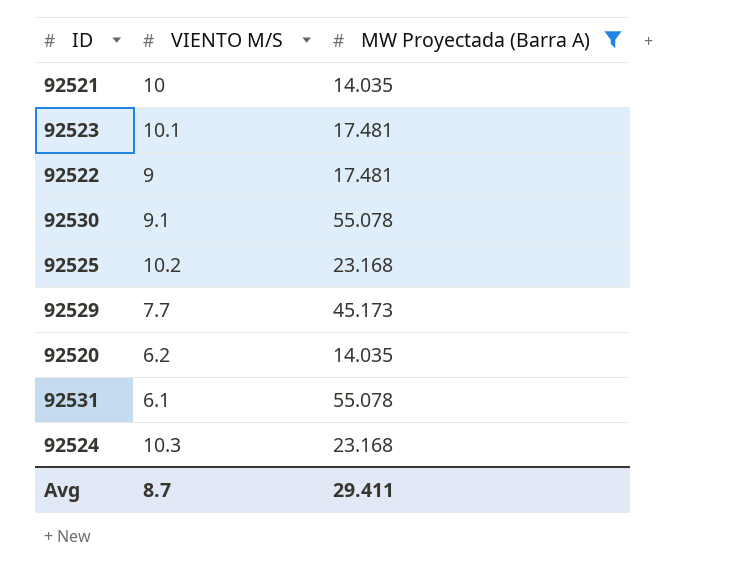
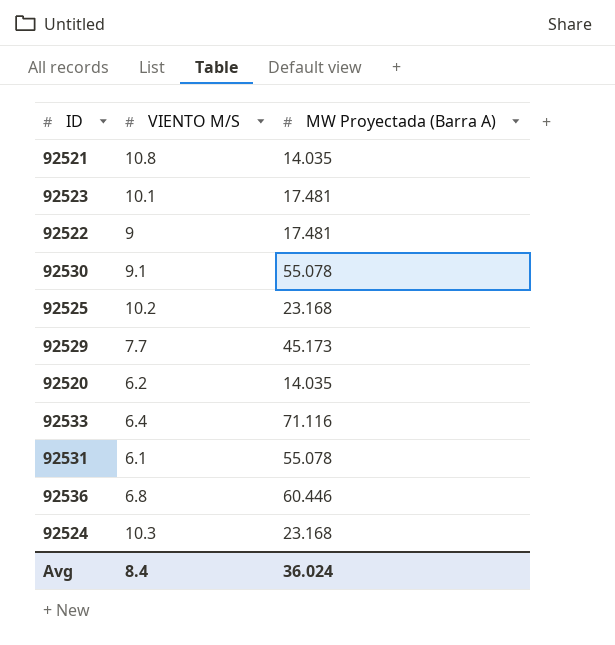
filter: MW Proyectada (Barra A) <= 55.078 -> none
92521 | VIENTO M/S: 10 -> 10.8
Avg | VIENTO M/S: 8.7 -> 8.4
Avg | MW Proyectada (Barra A): 29.411 -> 36.024

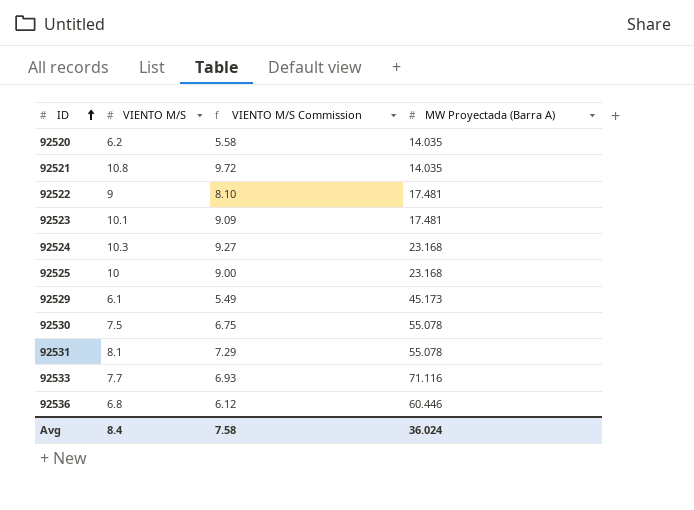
row order: none -> ID ascending
column VIENTO M/S Commission | formula: none -> [VIENTO M/S] * 0.9
92525 | VIENTO M/S: 10.2 -> 10
92529 | VIENTO M/S: 7.7 -> 6.1
92530 | VIENTO M/S: 9.1 -> 7.5
92531 | VIENTO M/S: 6.1 -> 8.1
92533 | VIENTO M/S: 6.4 -> 7.7

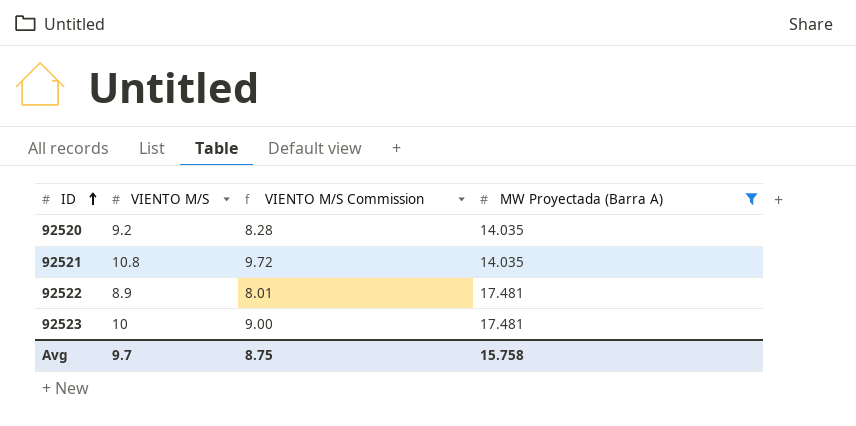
filter: none -> MW Proyectada (Barra A) <= 17.481
92520 | VIENTO M/S: 6.2 -> 9.2
92520 | VIENTO M/S Commission: 5.58 -> 8.28
92522 | VIENTO M/S: 9 -> 8.9
92522 | VIENTO M/S Commission: 8.10 -> 8.01
92523 | VIENTO M/S: 10.1 -> 10
92523 | VIENTO M/S Commission: 9.09 -> 9.00
Avg | VIENTO M/S: 8.4 -> 9.7
Avg | VIENTO M/S Commission: 7.58 -> 8.75
Avg | MW Proyectada (Barra A): 36.024 -> 15.758

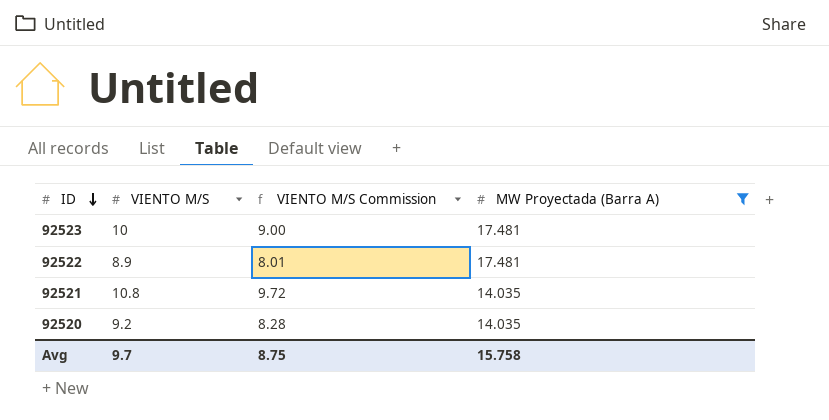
row order: ID ascending -> ID descending

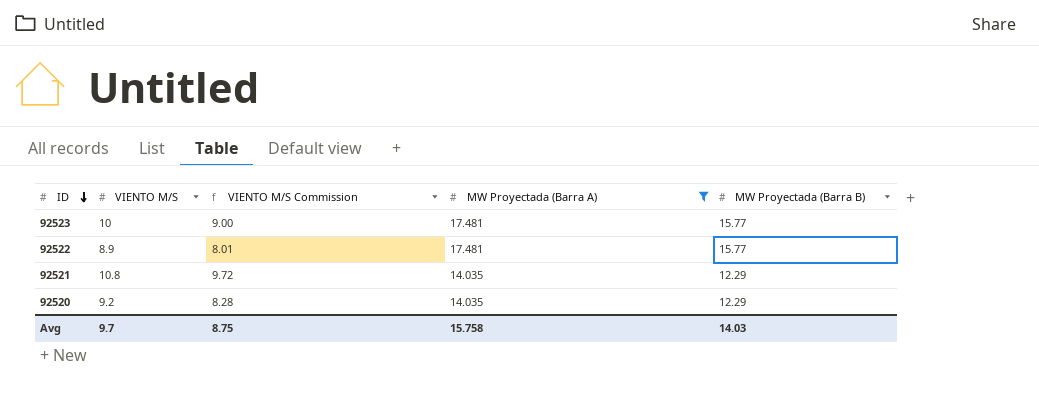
column MW Proyectada (Barra B) | position: none -> 5

